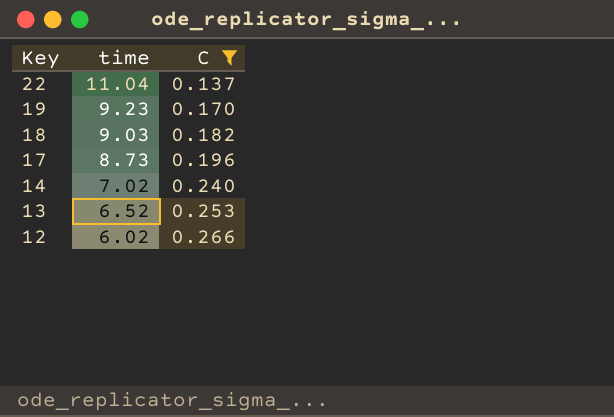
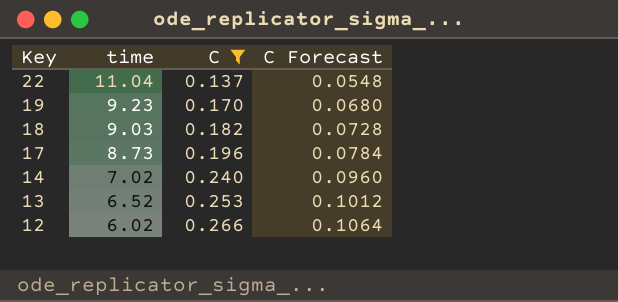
column C Forecast | formula: none -> [C] * 0.4

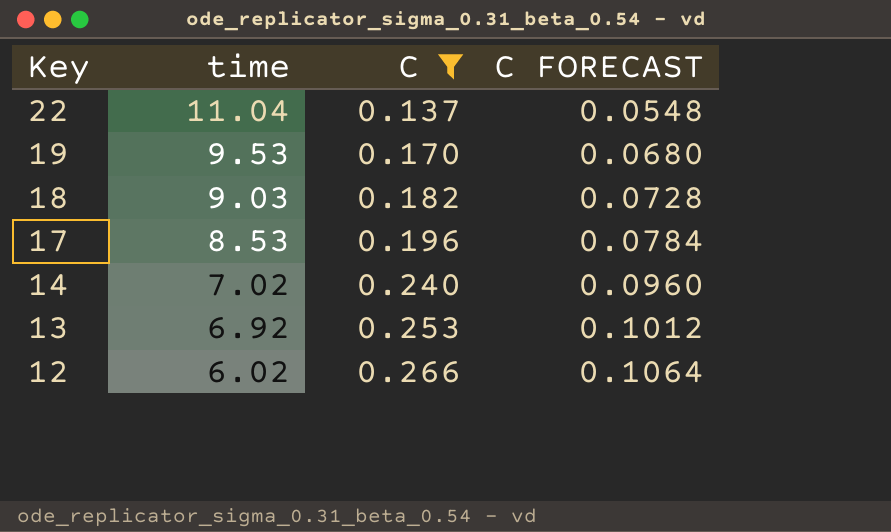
column name: C Forecast -> C FORECAST
19 | time: 9.23 -> 9.53
17 | time: 8.73 -> 8.53
13 | time: 6.52 -> 6.92

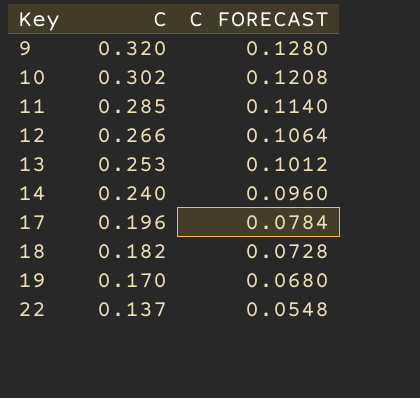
filter: C <= 0.266 -> none
row order: Key descending -> Key ascending
column time | position: 2 -> none

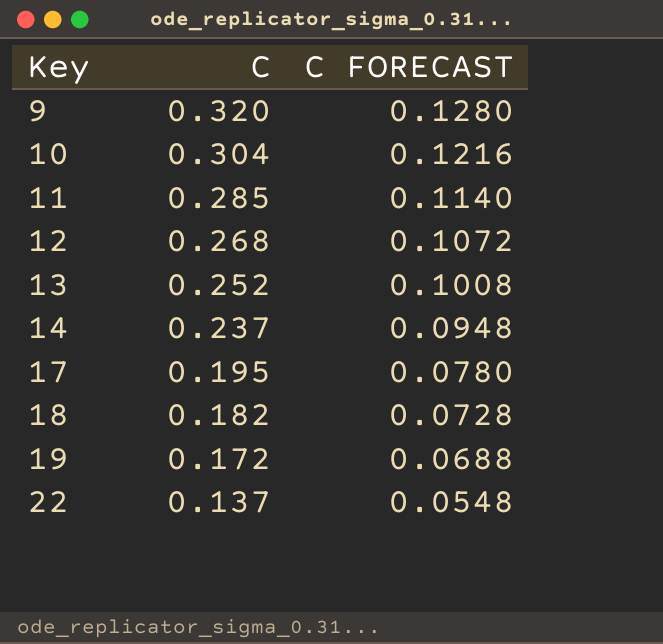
10 | C: 0.302 -> 0.304
10 | C FORECAST: 0.1208 -> 0.1216
12 | C: 0.266 -> 0.268
12 | C FORECAST: 0.1064 -> 0.1072
13 | C: 0.253 -> 0.252
13 | C FORECAST: 0.1012 -> 0.1008
14 | C: 0.240 -> 0.237
14 | C FORECAST: 0.0960 -> 0.0948
17 | C: 0.196 -> 0.195
17 | C FORECAST: 0.0784 -> 0.0780
19 | C: 0.170 -> 0.172
19 | C FORECAST: 0.0680 -> 0.0688

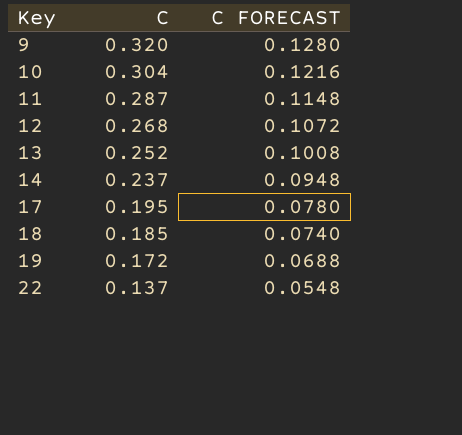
11 | C: 0.285 -> 0.287
11 | C FORECAST: 0.1140 -> 0.1148
18 | C: 0.182 -> 0.185
18 | C FORECAST: 0.0728 -> 0.0740

